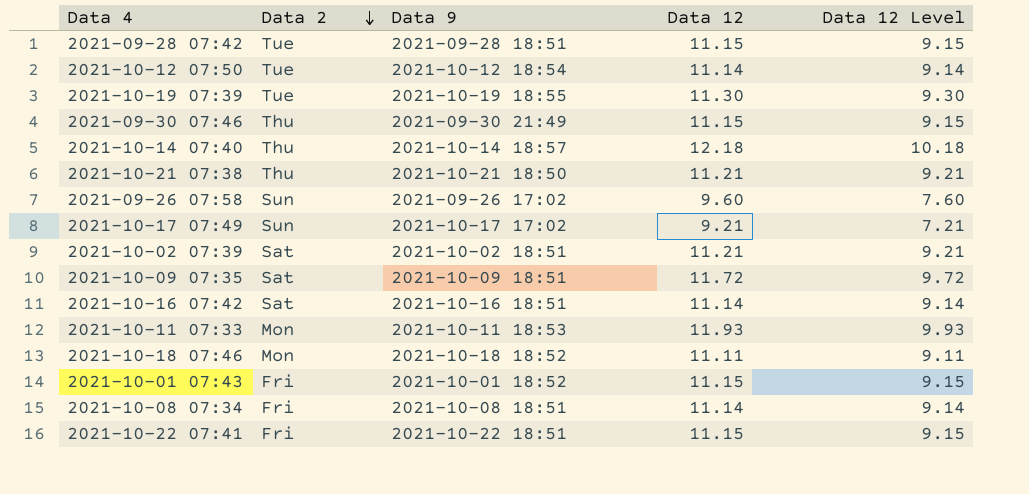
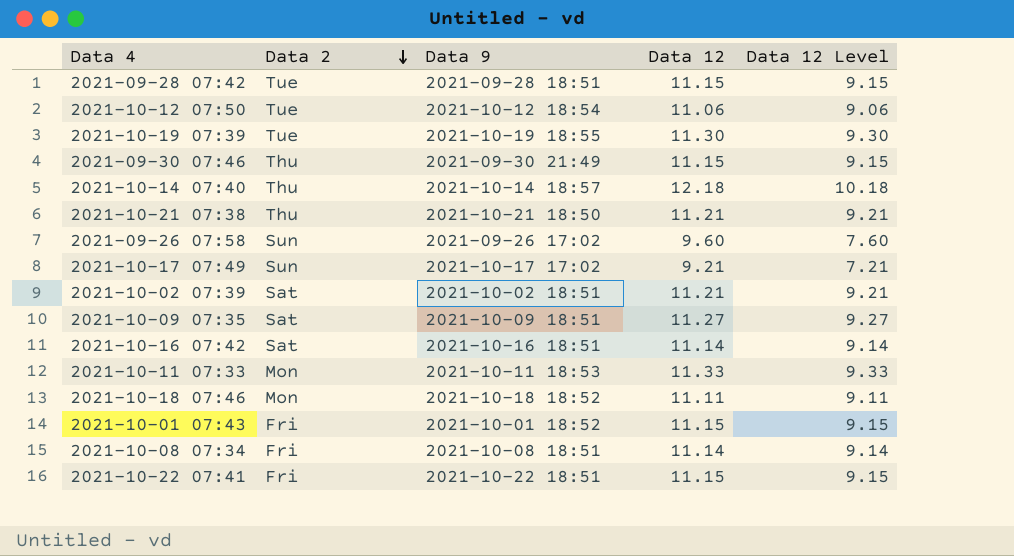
2021-10-12 07:50 | Data 12: 11.14 -> 11.06
2021-10-12 07:50 | Data 12 Level: 9.14 -> 9.06
2021-10-09 07:35 | Data 12: 11.72 -> 11.27
2021-10-09 07:35 | Data 12 Level: 9.72 -> 9.27
2021-10-11 07:33 | Data 12: 11.93 -> 11.33
2021-10-11 07:33 | Data 12 Level: 9.93 -> 9.33

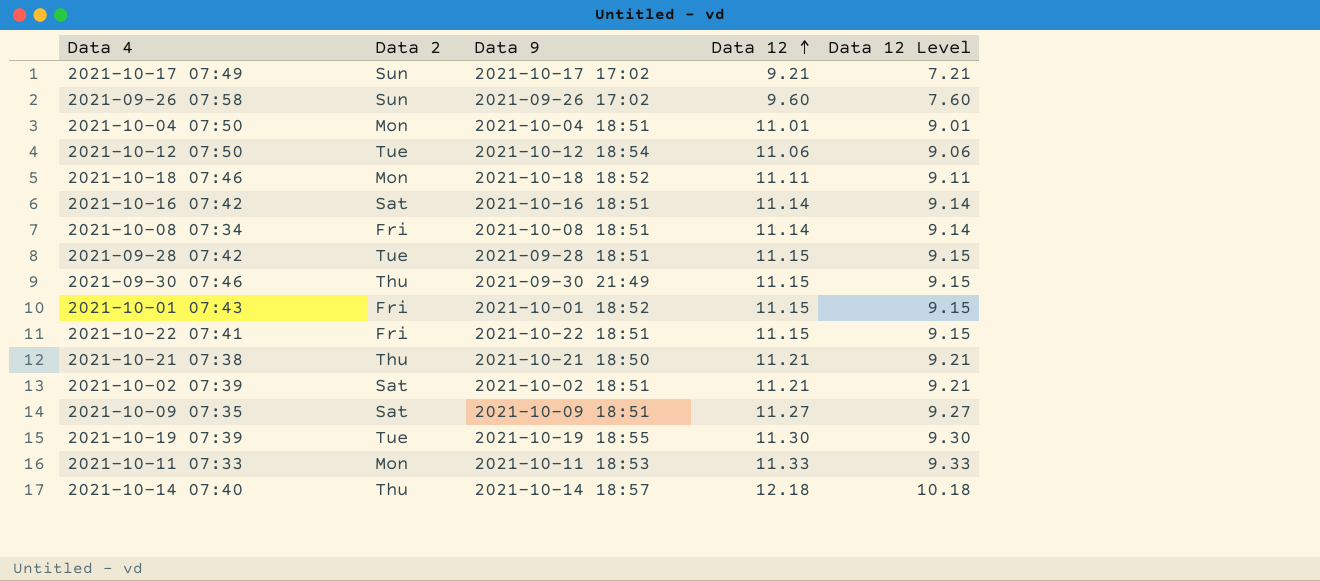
row order: Data 2 descending -> Data 12 ascending
row 2021-10-04 07:50: none -> Mon | 2021-10-04 18:51 | 11.01 | 9.01

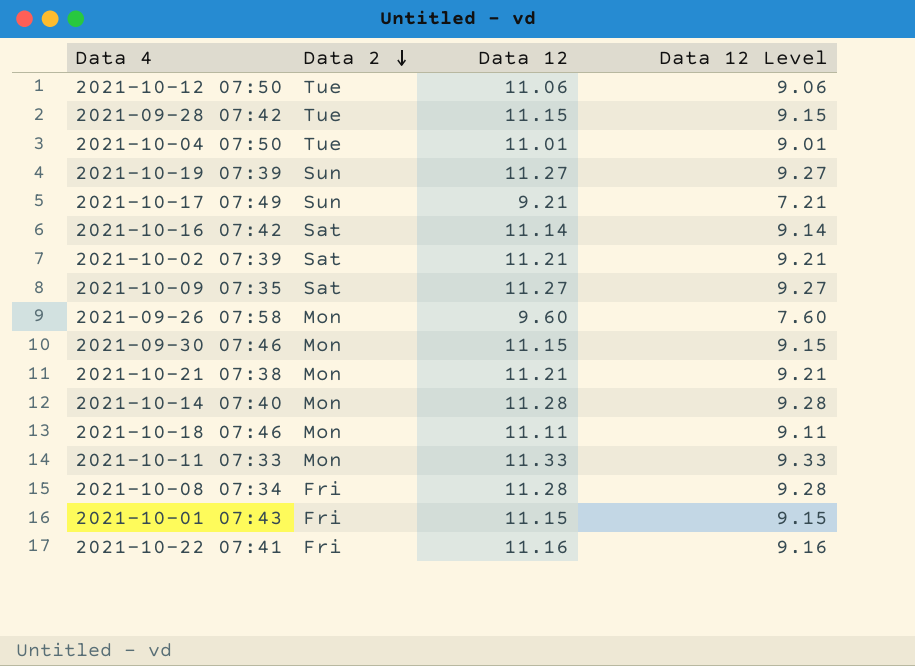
row order: Data 12 ascending -> Data 2 descending
column Data 9 | position: 3 -> none
2021-10-04 07:50 | Data 2: Mon -> Tue
2021-10-19 07:39 | Data 2: Tue -> Sun
2021-10-19 07:39 | Data 12: 11.30 -> 11.27
2021-10-19 07:39 | Data 12 Level: 9.30 -> 9.27
2021-09-26 07:58 | Data 2: Sun -> Mon
2021-09-30 07:46 | Data 2: Thu -> Mon
2021-10-21 07:38 | Data 2: Thu -> Mon
2021-10-14 07:40 | Data 2: Thu -> Mon
2021-10-14 07:40 | Data 12: 12.18 -> 11.28
2021-10-14 07:40 | Data 12 Level: 10.18 -> 9.28
2021-10-08 07:34 | Data 12: 11.14 -> 11.28
2021-10-08 07:34 | Data 12 Level: 9.14 -> 9.28
2021-10-22 07:41 | Data 12: 11.15 -> 11.16
2021-10-22 07:41 | Data 12 Level: 9.15 -> 9.16

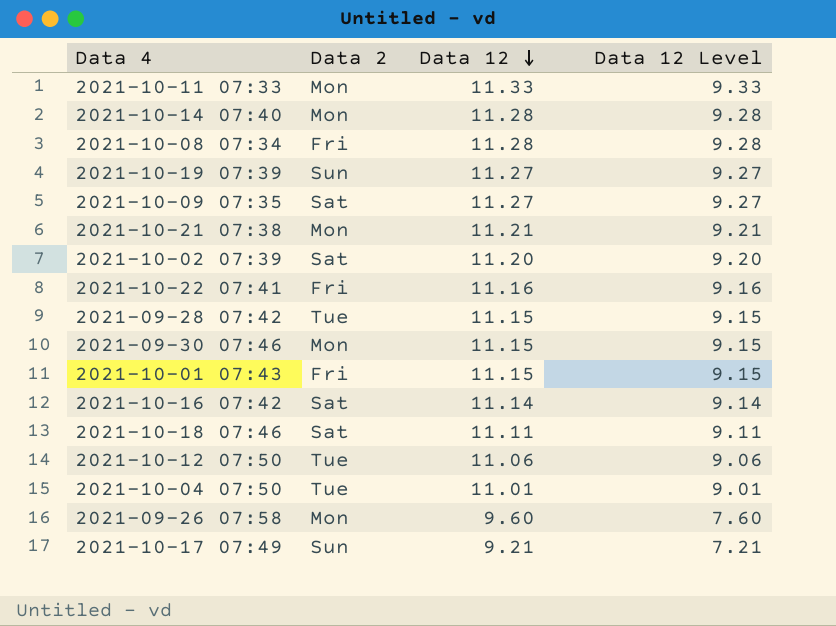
row order: Data 2 descending -> Data 12 descending
2021-10-02 07:39 | Data 12: 11.21 -> 11.20
2021-10-02 07:39 | Data 12 Level: 9.21 -> 9.20
2021-10-18 07:46 | Data 2: Mon -> Sat

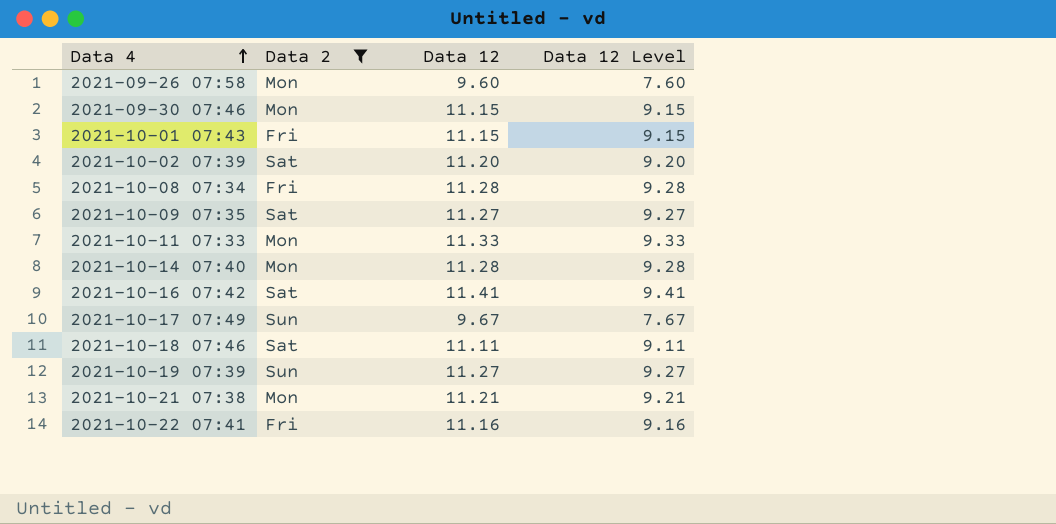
filter: none -> Data 2 != Tue
row order: Data 12 descending -> Data 4 ascending
2021-10-16 07:42 | Data 12: 11.14 -> 11.41
2021-10-16 07:42 | Data 12 Level: 9.14 -> 9.41
2021-10-17 07:49 | Data 12: 9.21 -> 9.67
2021-10-17 07:49 | Data 12 Level: 7.21 -> 7.67

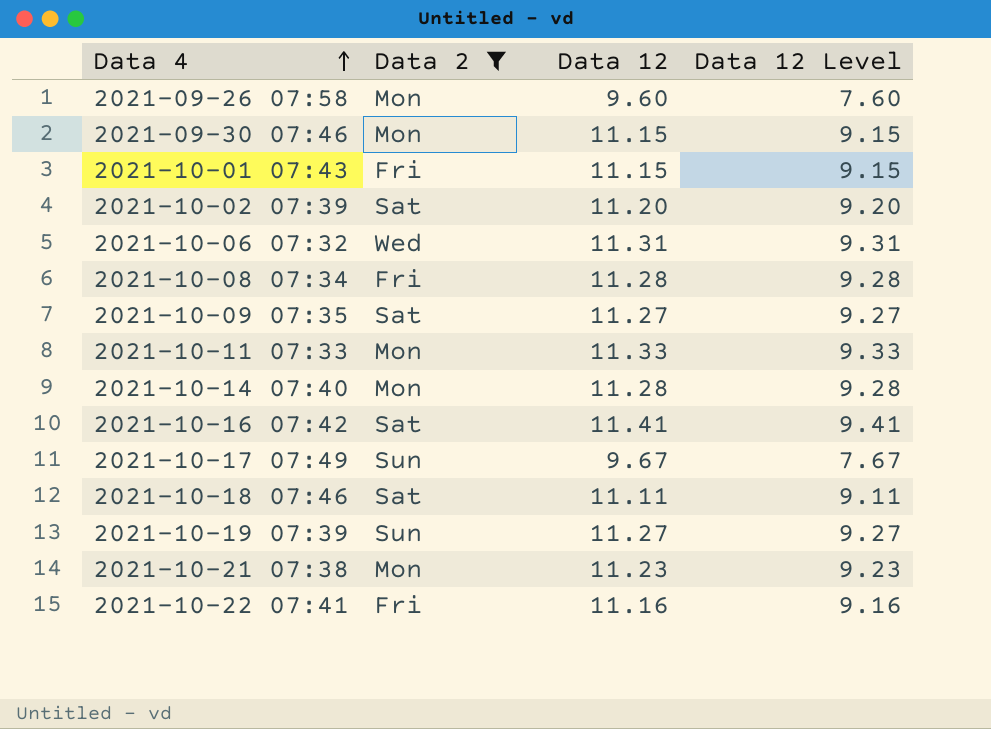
row 2021-10-06 07:32: none -> Wed | 11.31 | 9.31
2021-10-21 07:38 | Data 12: 11.21 -> 11.23
2021-10-21 07:38 | Data 12 Level: 9.21 -> 9.23

